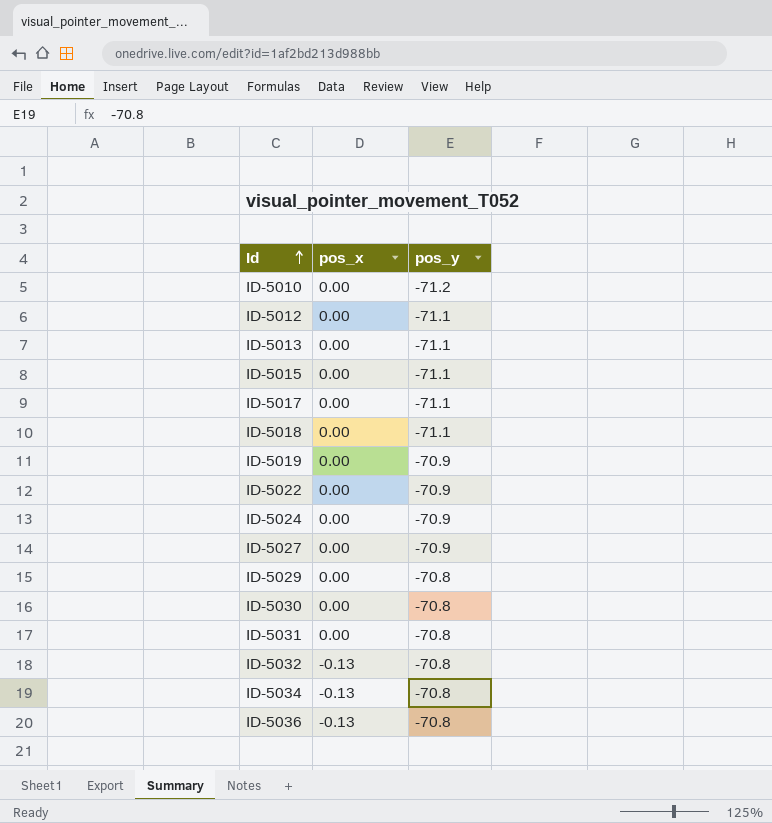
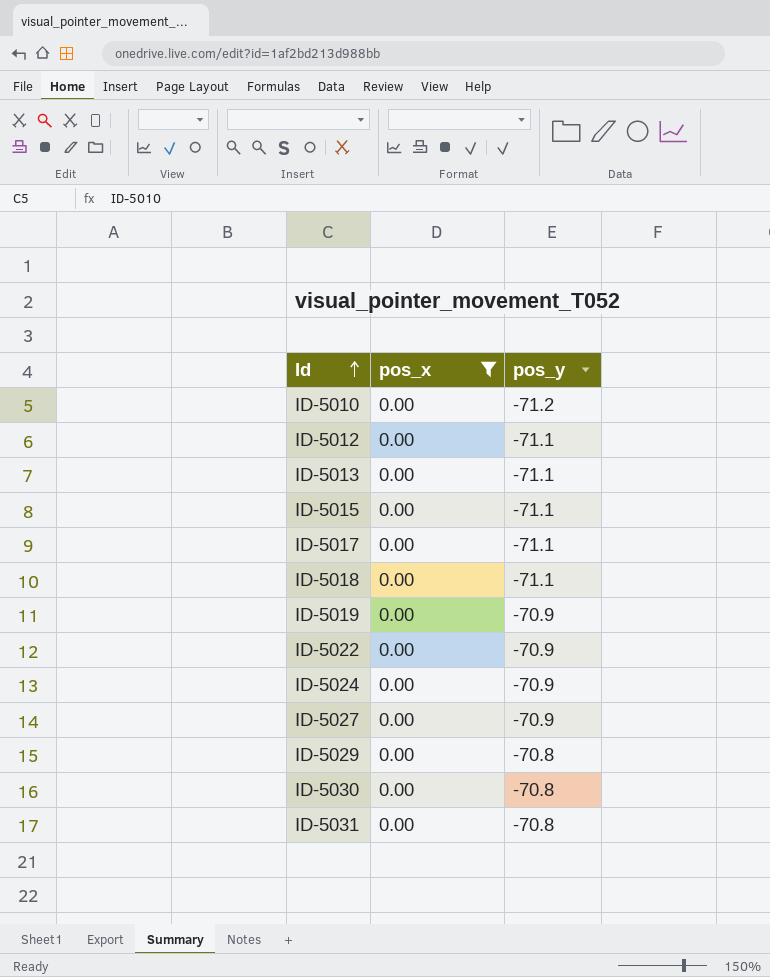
filter: none -> pos_x = 0.00

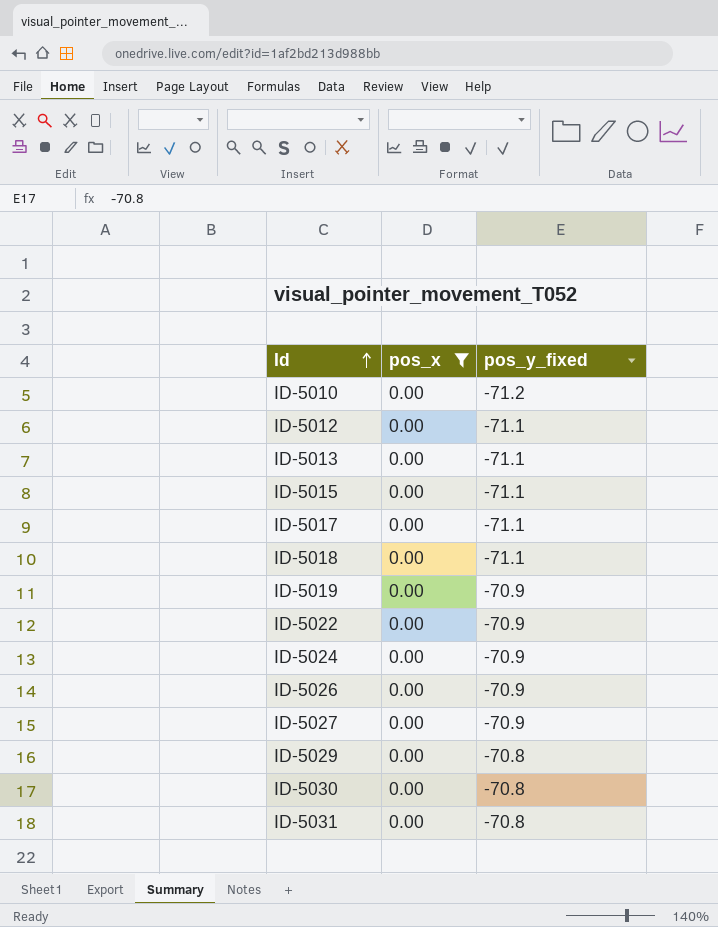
column name: pos_y -> pos_y_fixed
row ID-5026: none -> 0.00 | -70.9

